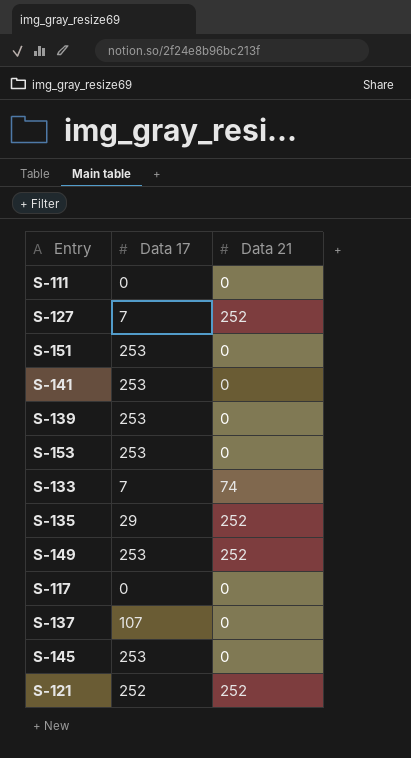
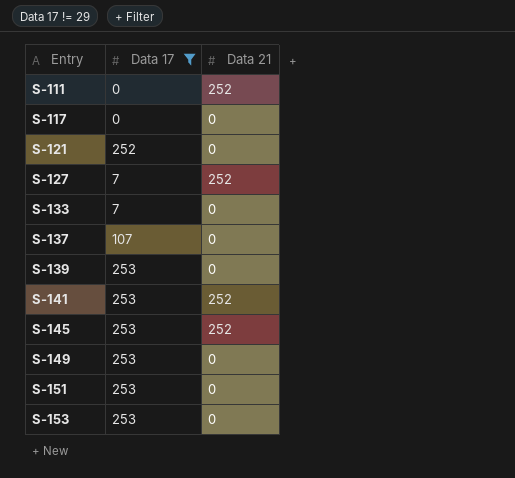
filter: none -> Data 17 != 29
row order: none -> Entry ascending
S-111 | Data 21: 0 -> 252
S-121 | Data 21: 252 -> 0
S-133 | Data 21: 74 -> 0
S-141 | Data 21: 0 -> 252
S-145 | Data 21: 0 -> 252
S-149 | Data 21: 252 -> 0

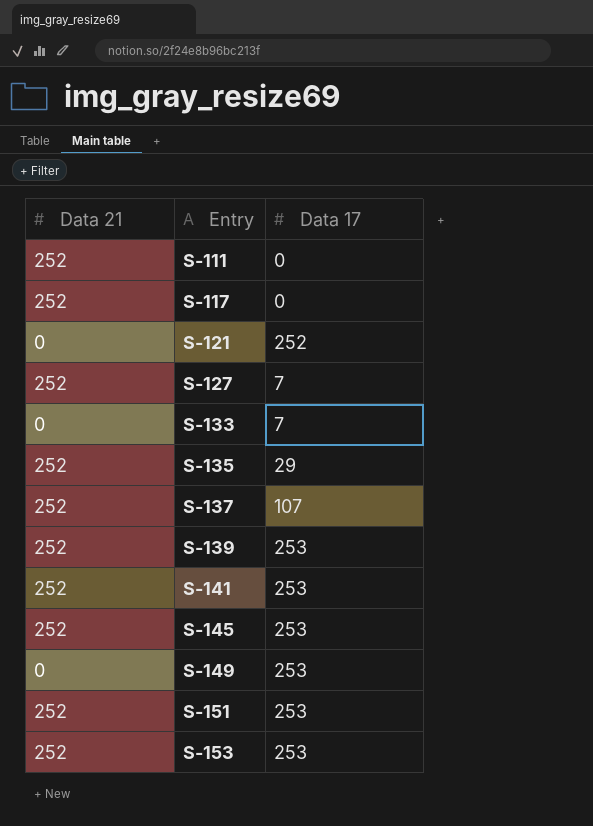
filter: Data 17 != 29 -> none
column Data 21 | position: 3 -> 1
S-117 | Data 21: 0 -> 252
S-137 | Data 21: 0 -> 252
S-139 | Data 21: 0 -> 252
S-151 | Data 21: 0 -> 252
S-153 | Data 21: 0 -> 252

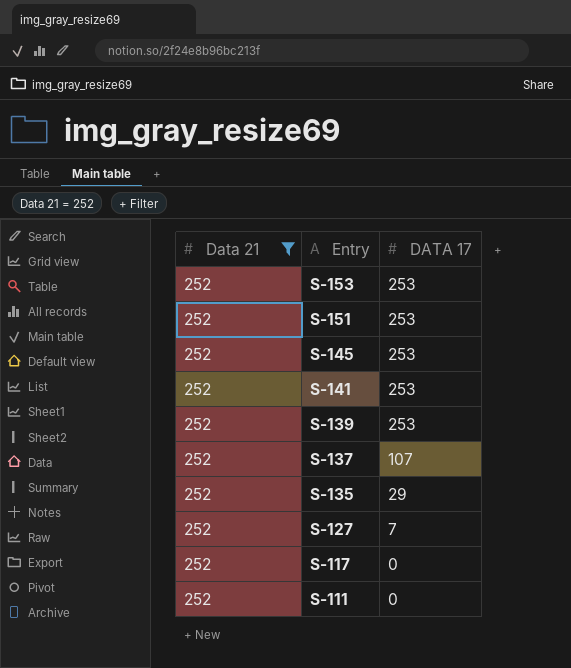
filter: none -> Data 21 = 252
row order: Entry ascending -> Entry descending
column name: Data 17 -> DATA 17

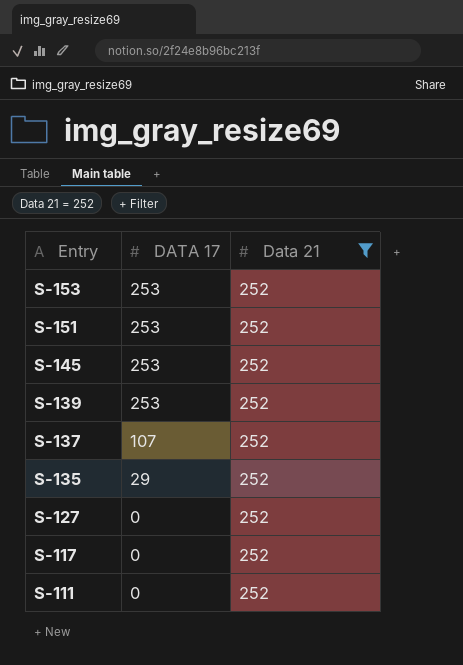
column Data 21 | position: 1 -> 3
row S-141: 252 | 253 -> none
S-127 | DATA 17: 7 -> 0

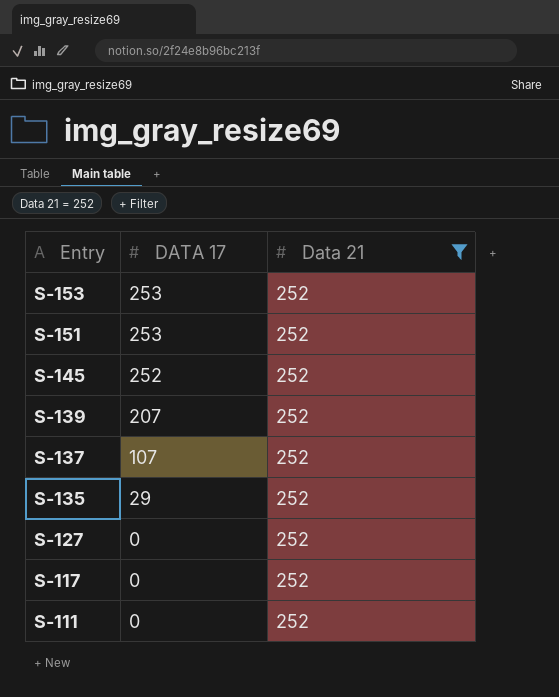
S-145 | DATA 17: 253 -> 252
S-139 | DATA 17: 253 -> 207

